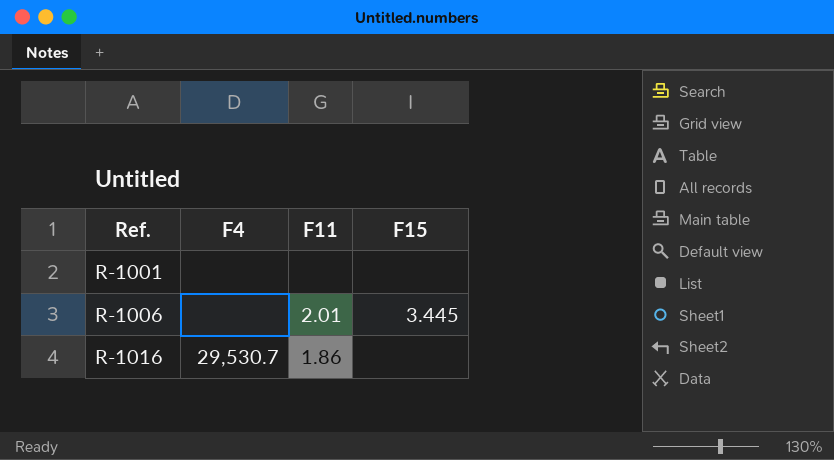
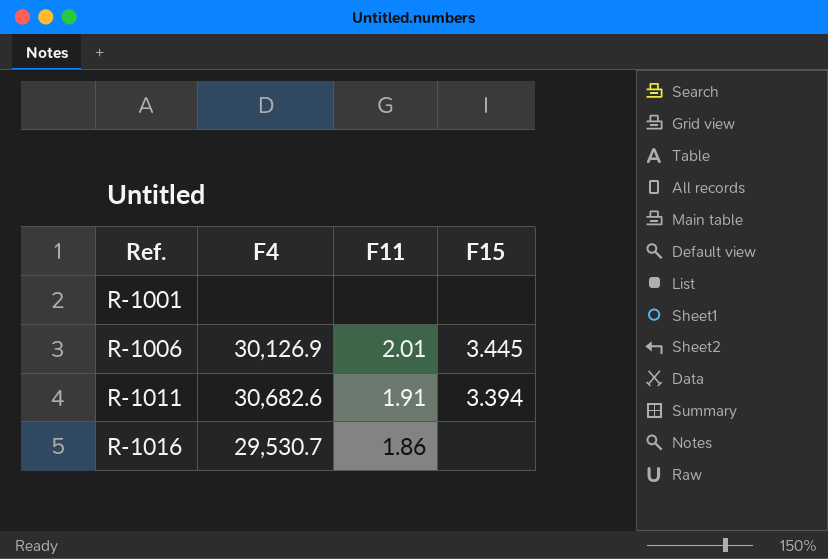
R-1006 | F4: none -> 30,126.9
row R-1011: none -> 30,682.6 | 1.91 | 3.394

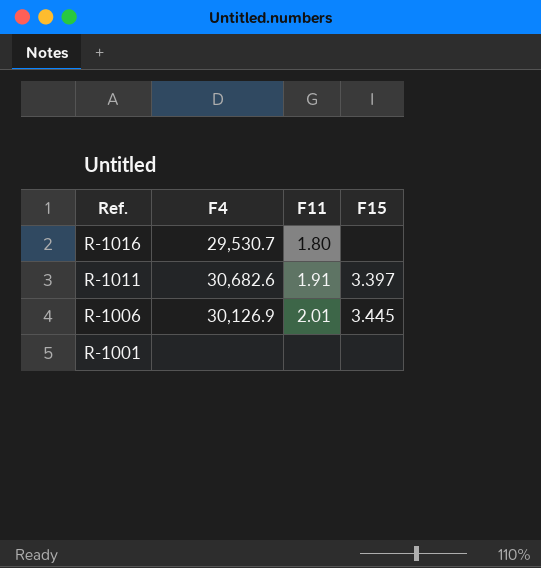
row order: Ref. ascending -> Ref. descending
R-1016 | F11: 1.86 -> 1.80
R-1011 | F15: 3.394 -> 3.397

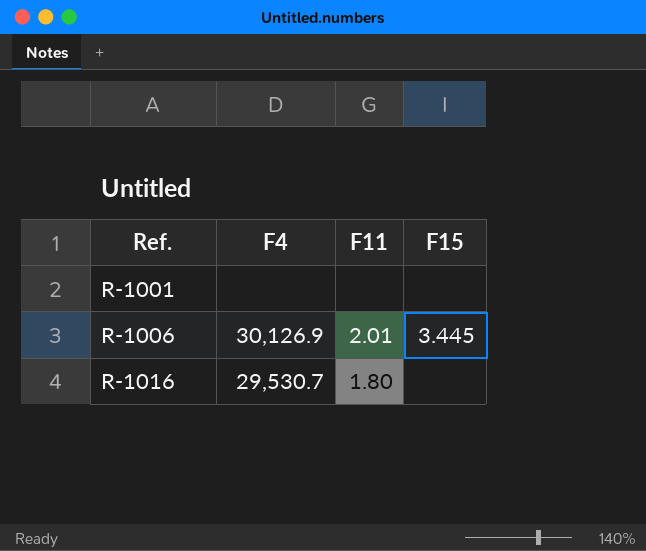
row order: Ref. descending -> Ref. ascending
row R-1011: 30,682.6 | 1.91 | 3.397 -> none

